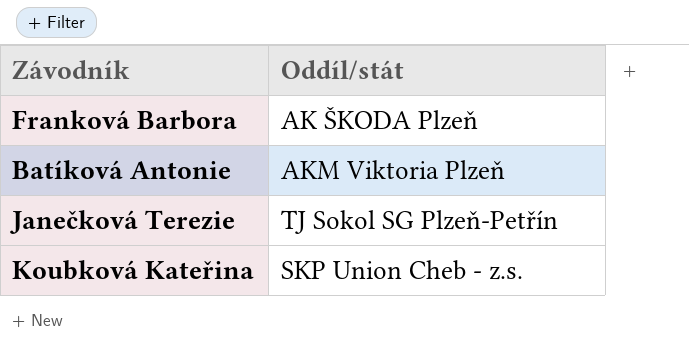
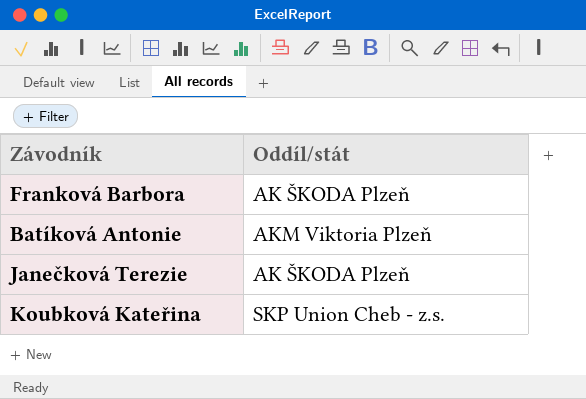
Janečková Terezie | Oddíl/stát: TJ Sokol SG Plzeň-Petřín -> AK ŠKODA Plzeň

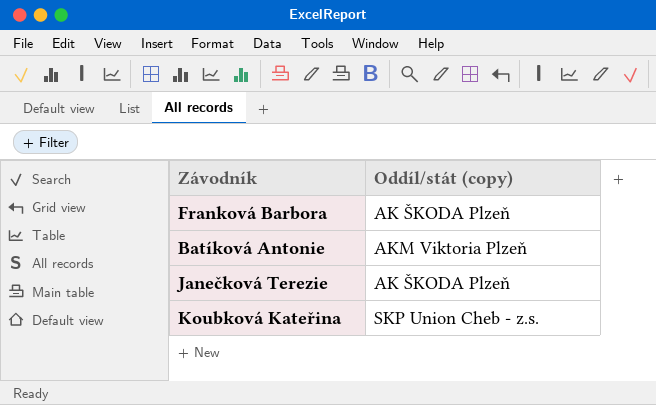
column name: Oddíl/stát -> Oddíl/stát (copy)

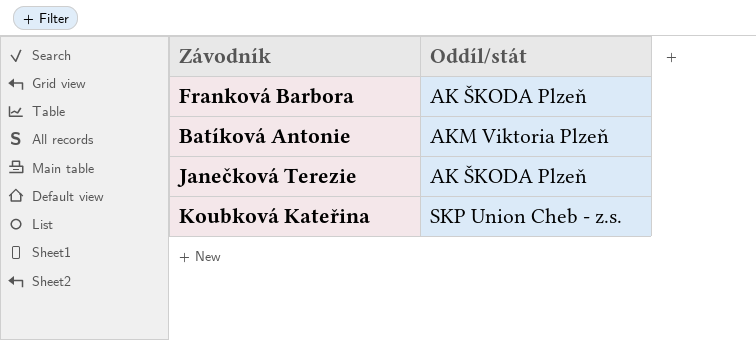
column name: Oddíl/stát (copy) -> Oddíl/stát

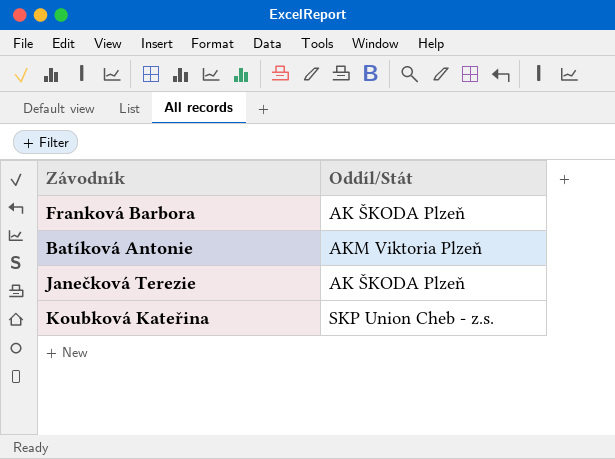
column name: Oddíl/stát -> Oddíl/Stát

